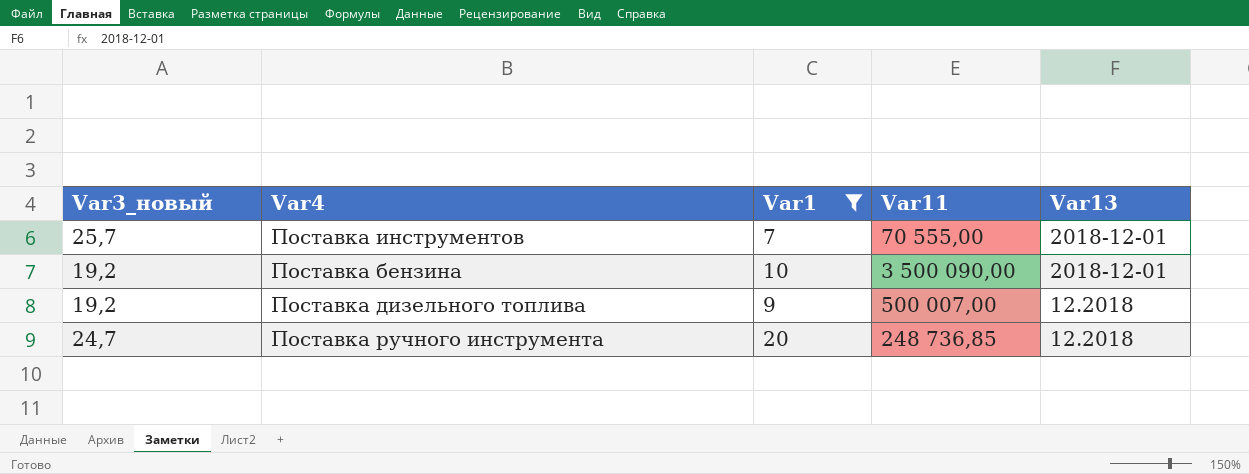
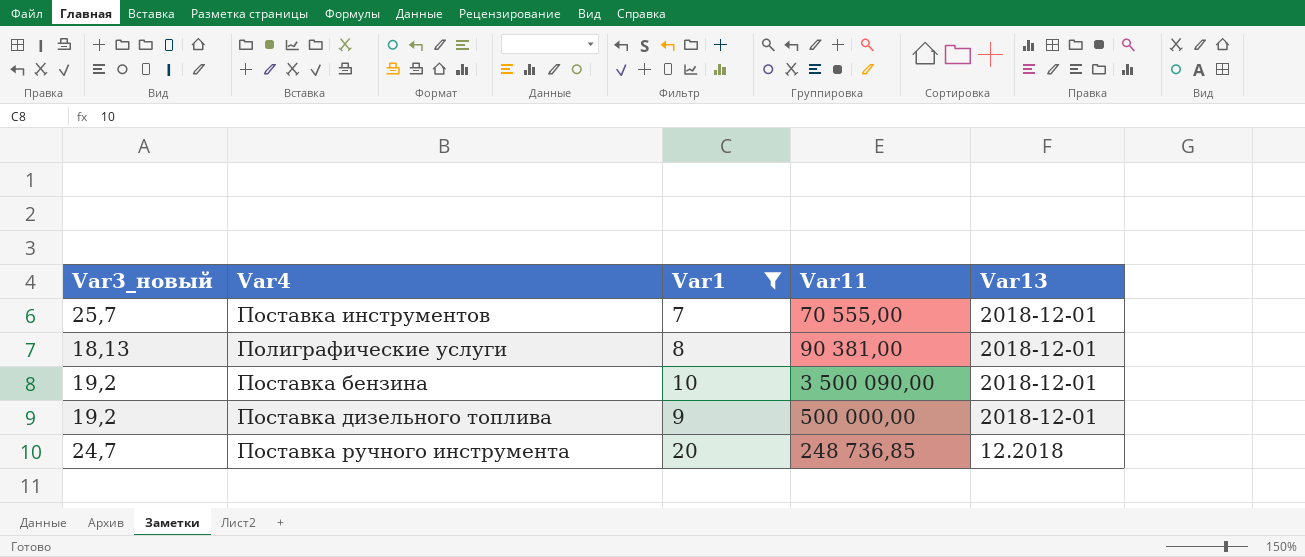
row Полиграфические услуги: none -> 18,13 | 8 | 90 381,00 | 2018-12-01
Поставка дизельного топлива | Var11: 500 007,00 -> 500 000,00
Поставка дизельного топлива | Var13: 12.2018 -> 2018-12-01

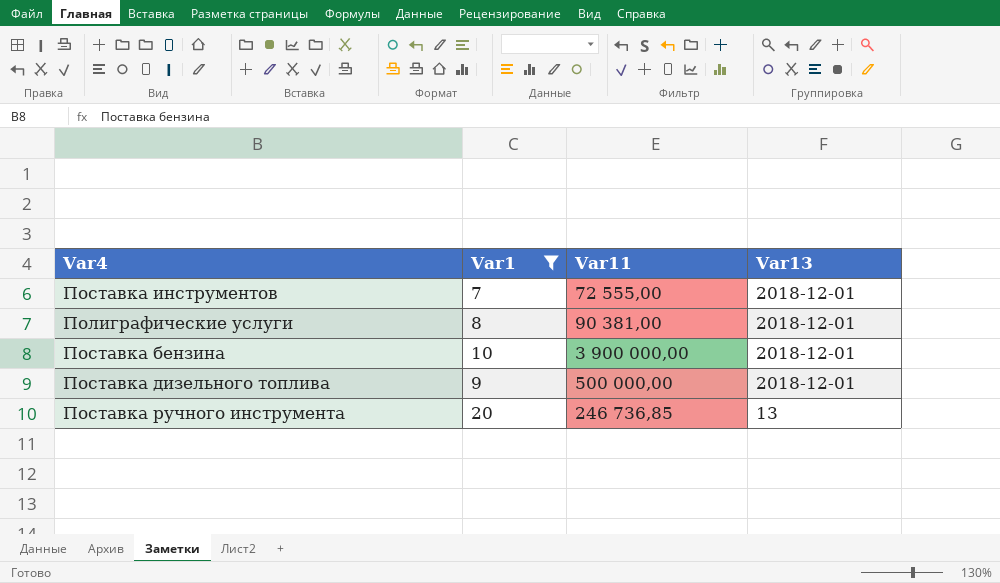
column Var3_новый | position: 1 -> none
Поставка инструментов | Var11: 70 555,00 -> 72 555,00
Поставка бензина | Var11: 3 500 090,00 -> 3 900 000,00
Поставка ручного инструмента | Var11: 248 736,85 -> 246 736,85
Поставка ручного инструмента | Var13: 12.2018 -> 13

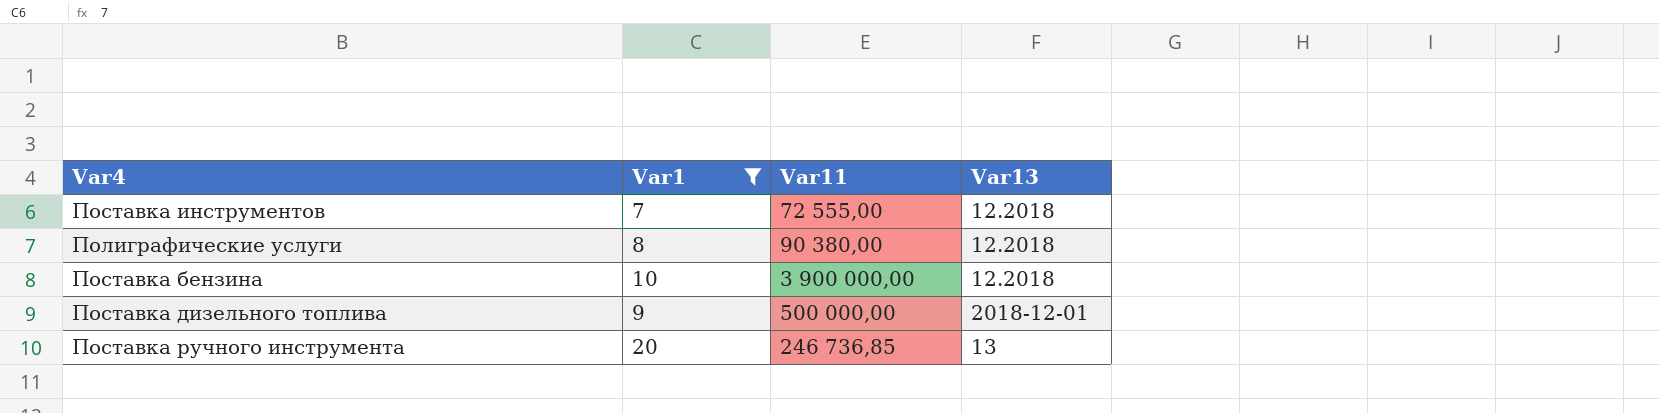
Поставка инструментов | Var13: 2018-12-01 -> 12.2018
Полиграфические услуги | Var11: 90 381,00 -> 90 380,00
Полиграфические услуги | Var13: 2018-12-01 -> 12.2018
Поставка бензина | Var13: 2018-12-01 -> 12.2018

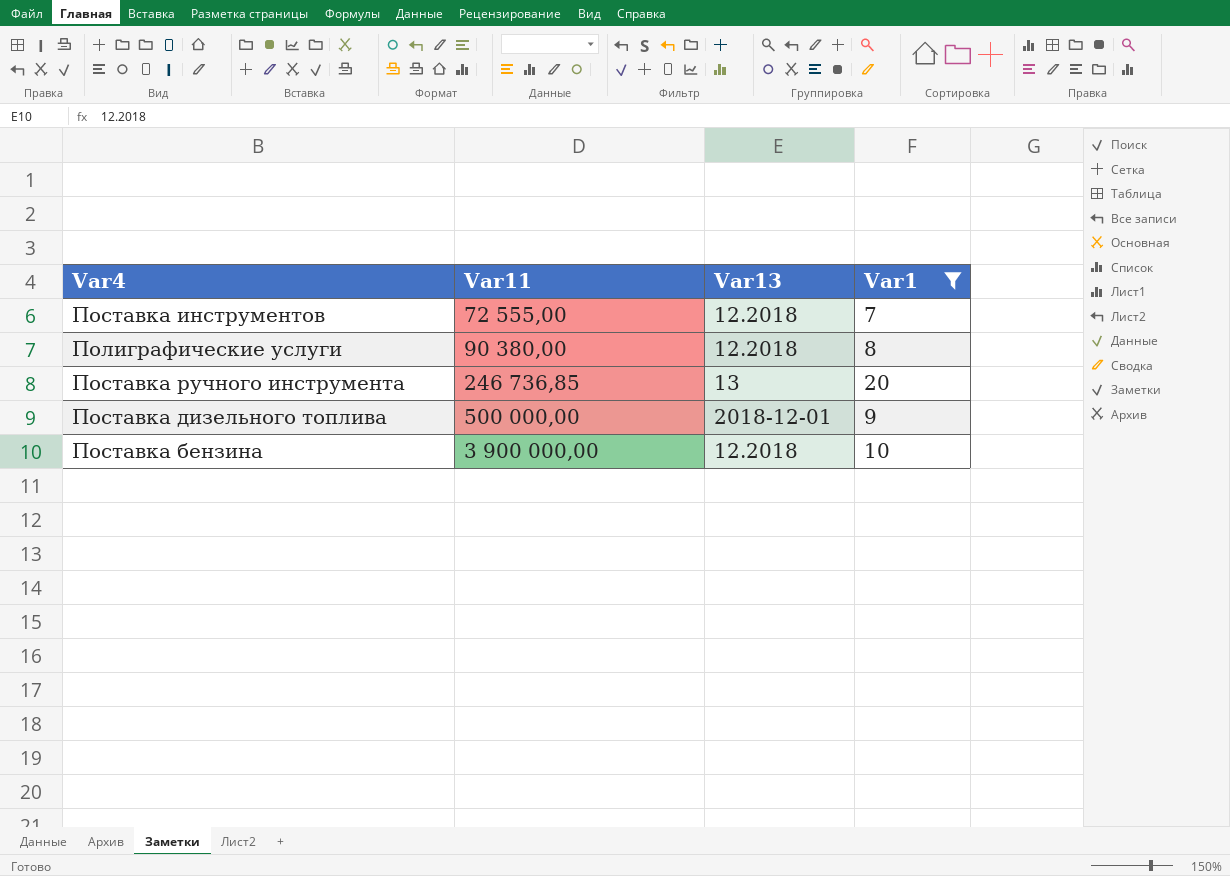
row order: none -> Var11 ascending
column Var1 | position: 2 -> 4

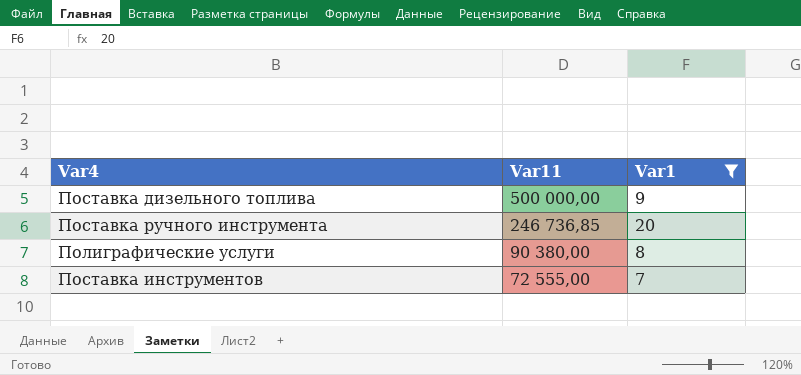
row order: Var11 ascending -> Var11 descending
column Var13 | position: 3 -> none
row Поставка бензина: 3 900 000,00 | 12.2018 | 10 -> none

